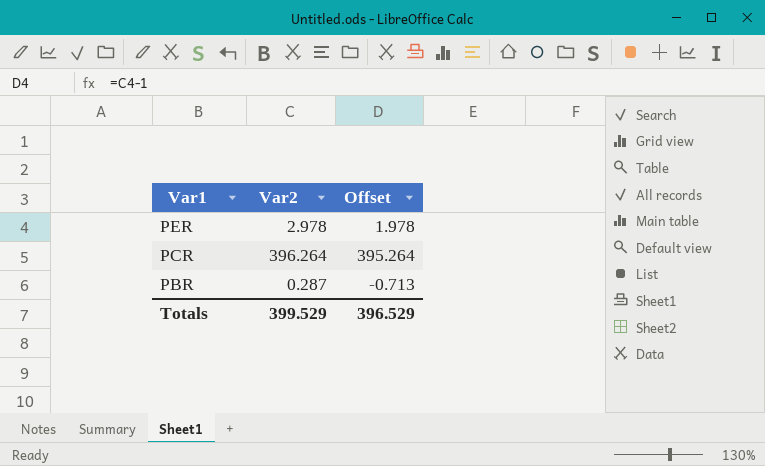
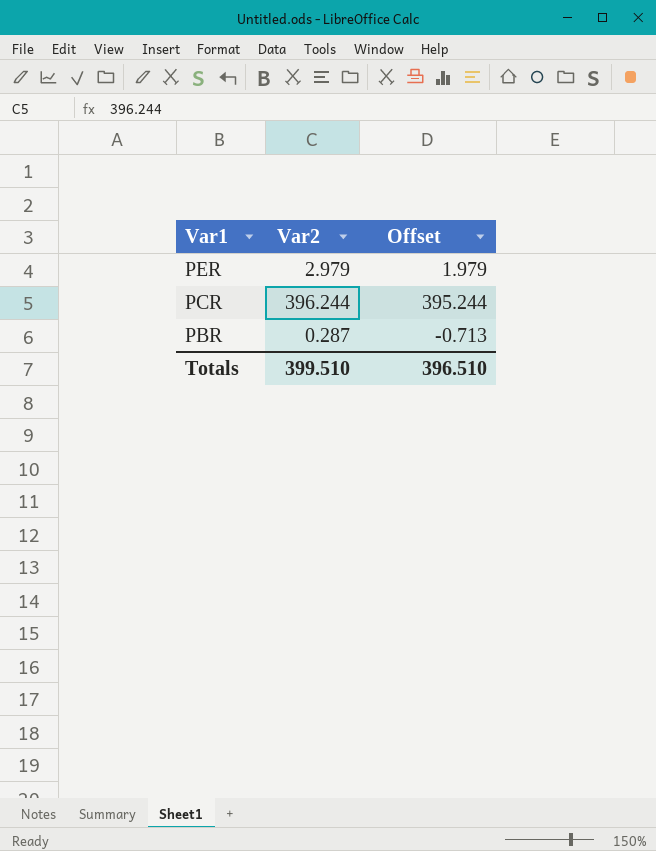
PER | Var2: 2.978 -> 2.979
PER | Offset: 1.978 -> 1.979
PCR | Var2: 396.264 -> 396.244
PCR | Offset: 395.264 -> 395.244
Totals | Var2: 399.529 -> 399.510
Totals | Offset: 396.529 -> 396.510

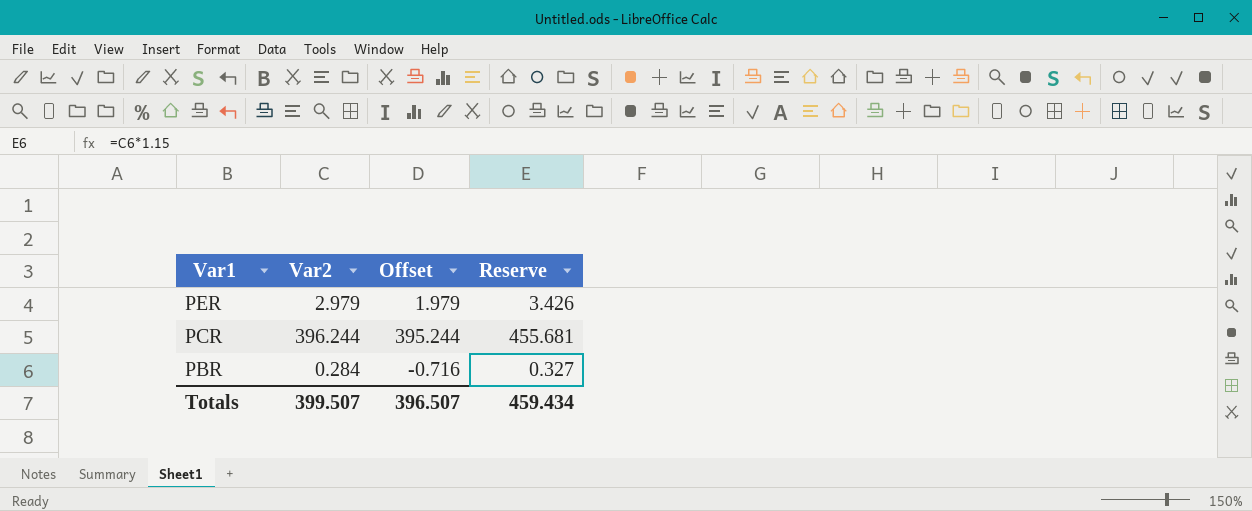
column Reserve | formula: none -> [Var2] * 1.15
PBR | Var2: 0.287 -> 0.284
PBR | Offset: -0.713 -> -0.716
Totals | Var2: 399.510 -> 399.507
Totals | Offset: 396.510 -> 396.507

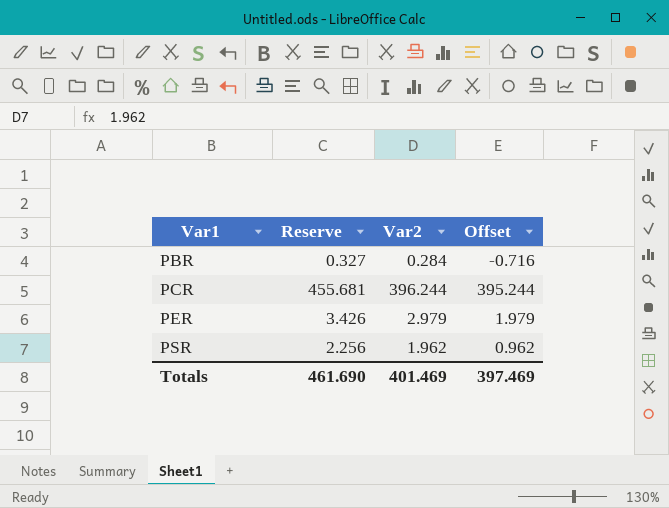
row order: Var1 descending -> Var1 ascending
column Reserve | position: 4 -> 2
row PSR: none -> 2.256 | 1.962 | 0.962
Totals | Reserve: 459.434 -> 461.690
Totals | Var2: 399.507 -> 401.469
Totals | Offset: 396.507 -> 397.469

